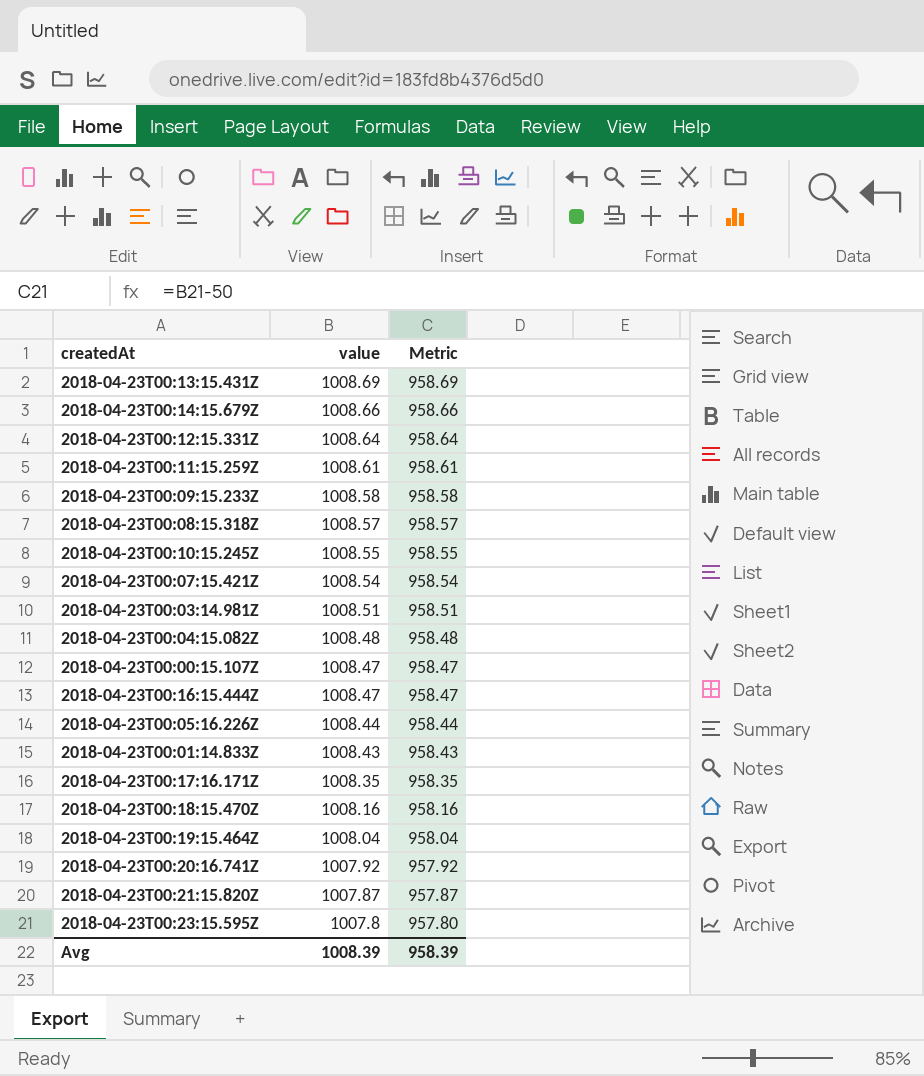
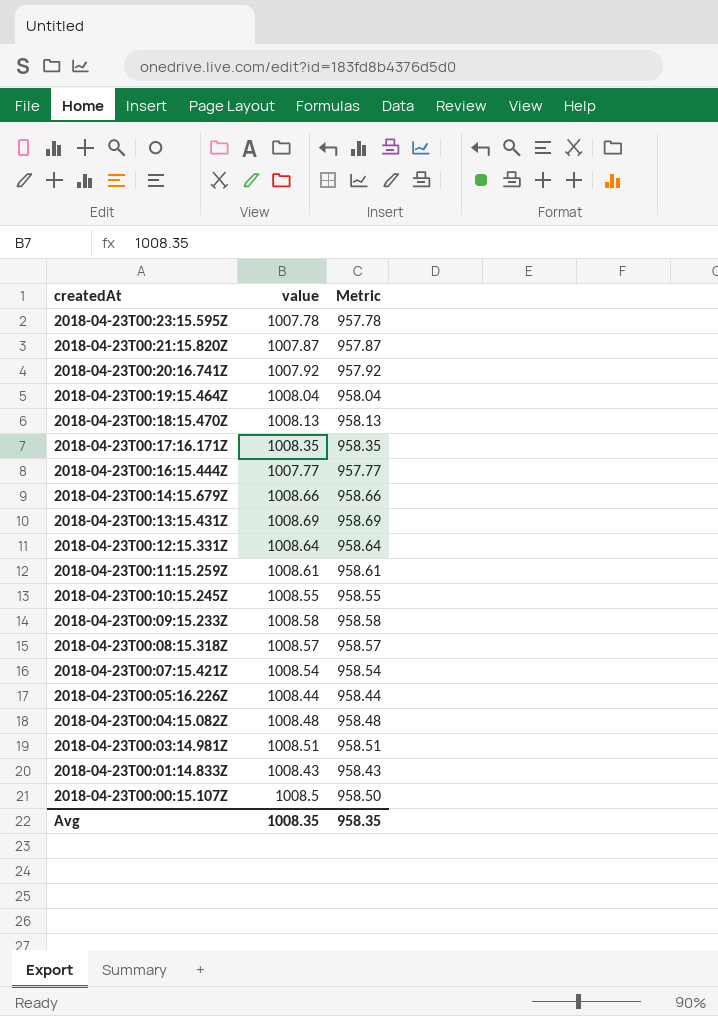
row order: value descending -> createdAt descending
2018-04-23T00:23:15.595Z | value: 1007.8 -> 1007.78
2018-04-23T00:23:15.595Z | Metric: 957.80 -> 957.78
2018-04-23T00:18:15.470Z | value: 1008.16 -> 1008.13
2018-04-23T00:18:15.470Z | Metric: 958.16 -> 958.13
2018-04-23T00:16:15.444Z | value: 1008.47 -> 1007.77
2018-04-23T00:16:15.444Z | Metric: 958.47 -> 957.77
2018-04-23T00:00:15.107Z | value: 1008.47 -> 1008.5
2018-04-23T00:00:15.107Z | Metric: 958.47 -> 958.50
Avg | value: 1008.39 -> 1008.35
Avg | Metric: 958.39 -> 958.35

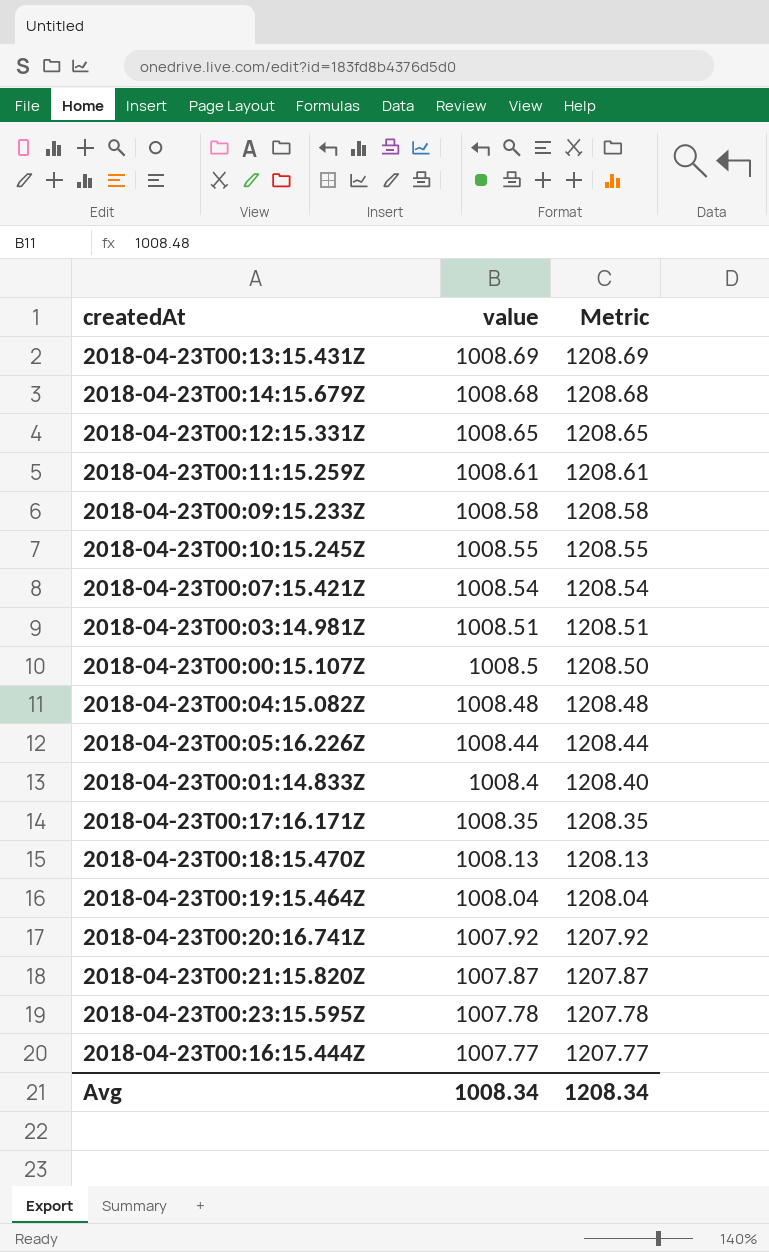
row order: createdAt descending -> value descending
column Metric | formula: [value] - 50 -> [value] + 200
row 2018-04-23T00:08:15.318Z: 1008.57 | 958.57 -> none
2018-04-23T00:14:15.679Z | value: 1008.66 -> 1008.68
2018-04-23T00:12:15.331Z | value: 1008.64 -> 1008.65
2018-04-23T00:01:14.833Z | value: 1008.43 -> 1008.4
Avg | value: 1008.35 -> 1008.34
Avg | Metric: 958.35 -> 1208.34

